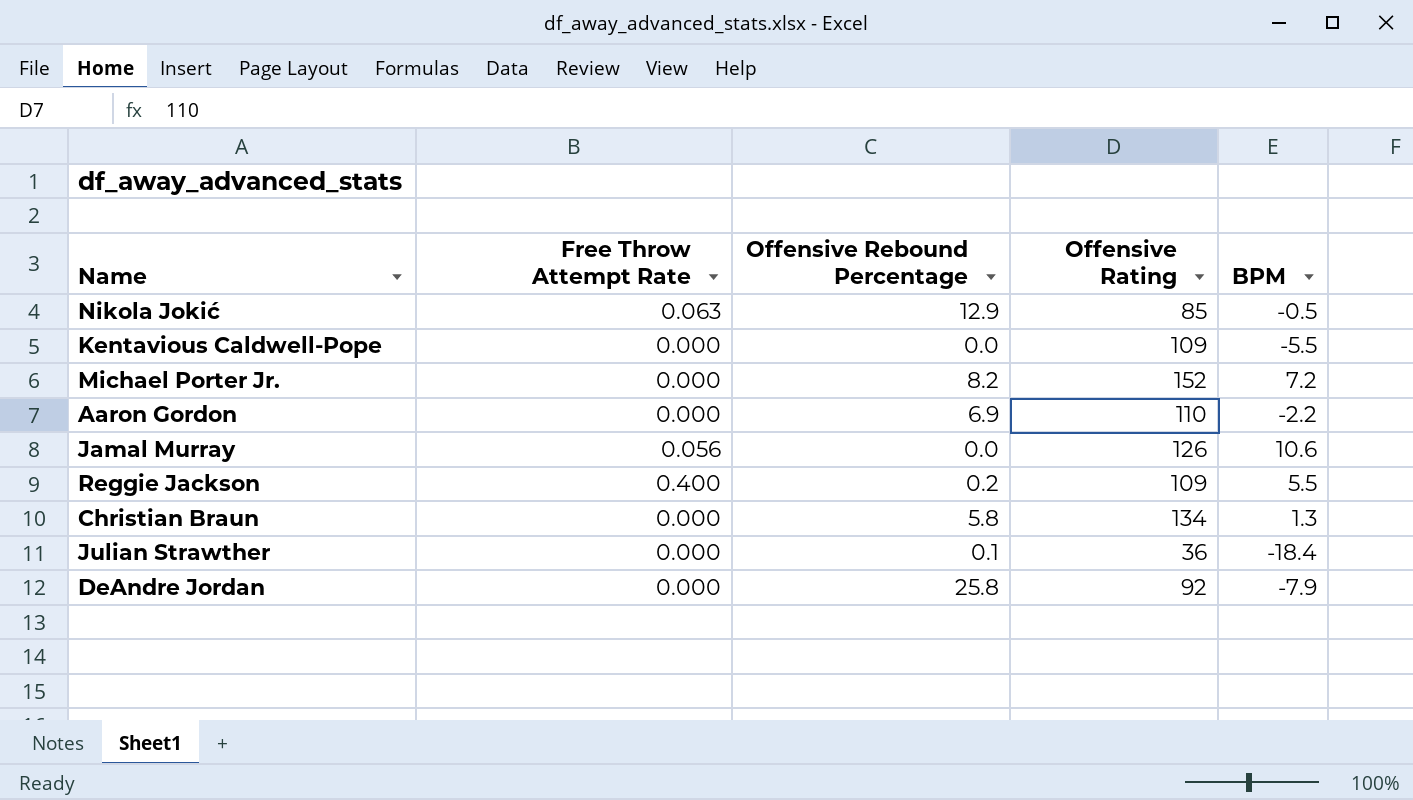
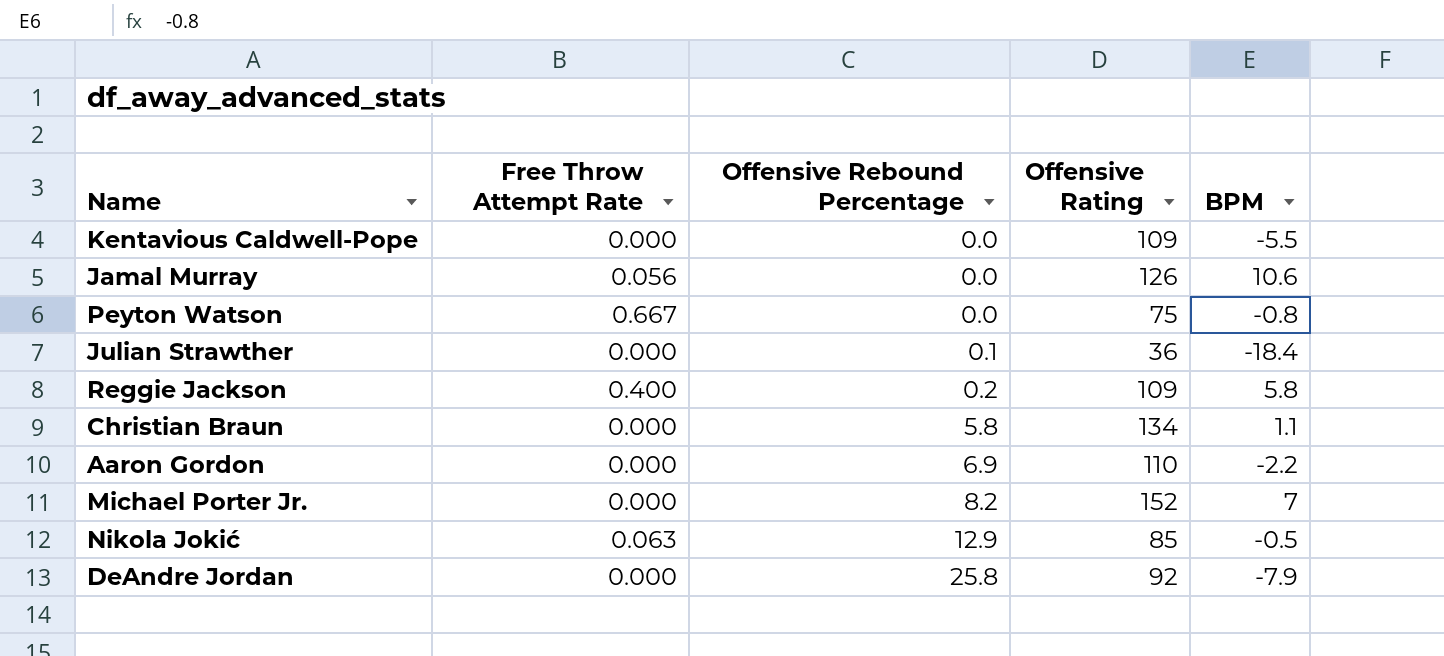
row order: none -> Offensive Rebound Percentage ascending
row Peyton Watson: none -> 0.667 | 0.0 | 75 | -0.8
Reggie Jackson | BPM: 5.5 -> 5.8
Christian Braun | BPM: 1.3 -> 1.1
Michael Porter Jr. | BPM: 7.2 -> 7

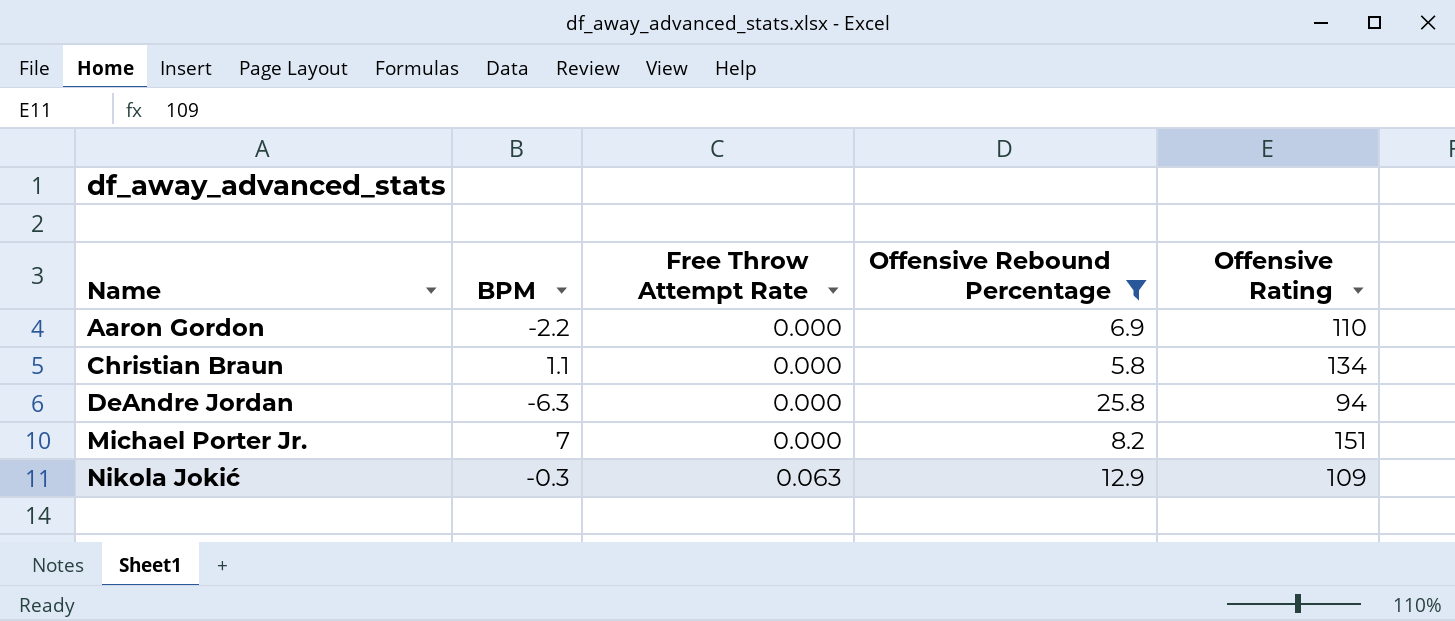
filter: none -> Offensive Rebound Percentage >= 5.8
row order: Offensive Rebound Percentage ascending -> Name ascending
column BPM | position: 5 -> 2
DeAndre Jordan | BPM: -7.9 -> -6.3
DeAndre Jordan | Offensive Rating: 92 -> 94
Michael Porter Jr. | Offensive Rating: 152 -> 151
Nikola Jokić | BPM: -0.5 -> -0.3
Nikola Jokić | Offensive Rating: 85 -> 109

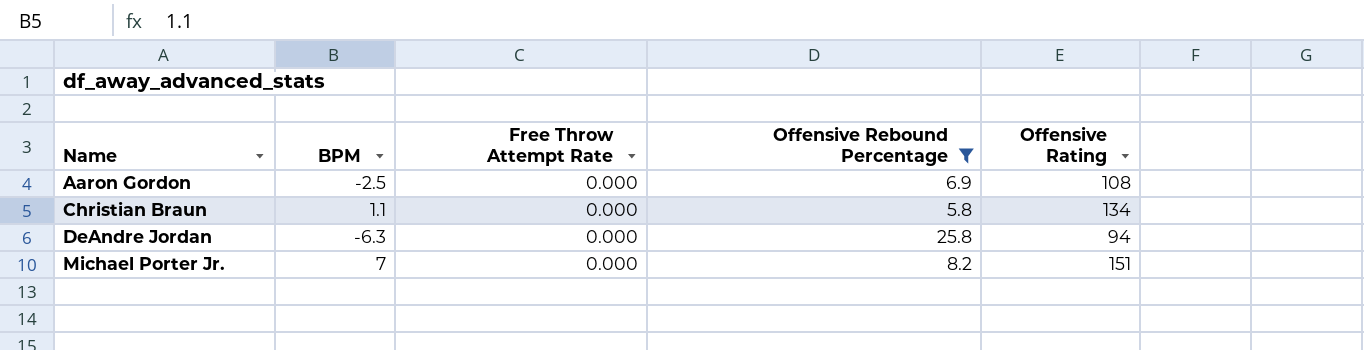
row Nikola Jokić: -0.3 | 0.063 | 12.9 | 109 -> none
Aaron Gordon | BPM: -2.2 -> -2.5
Aaron Gordon | Offensive Rating: 110 -> 108

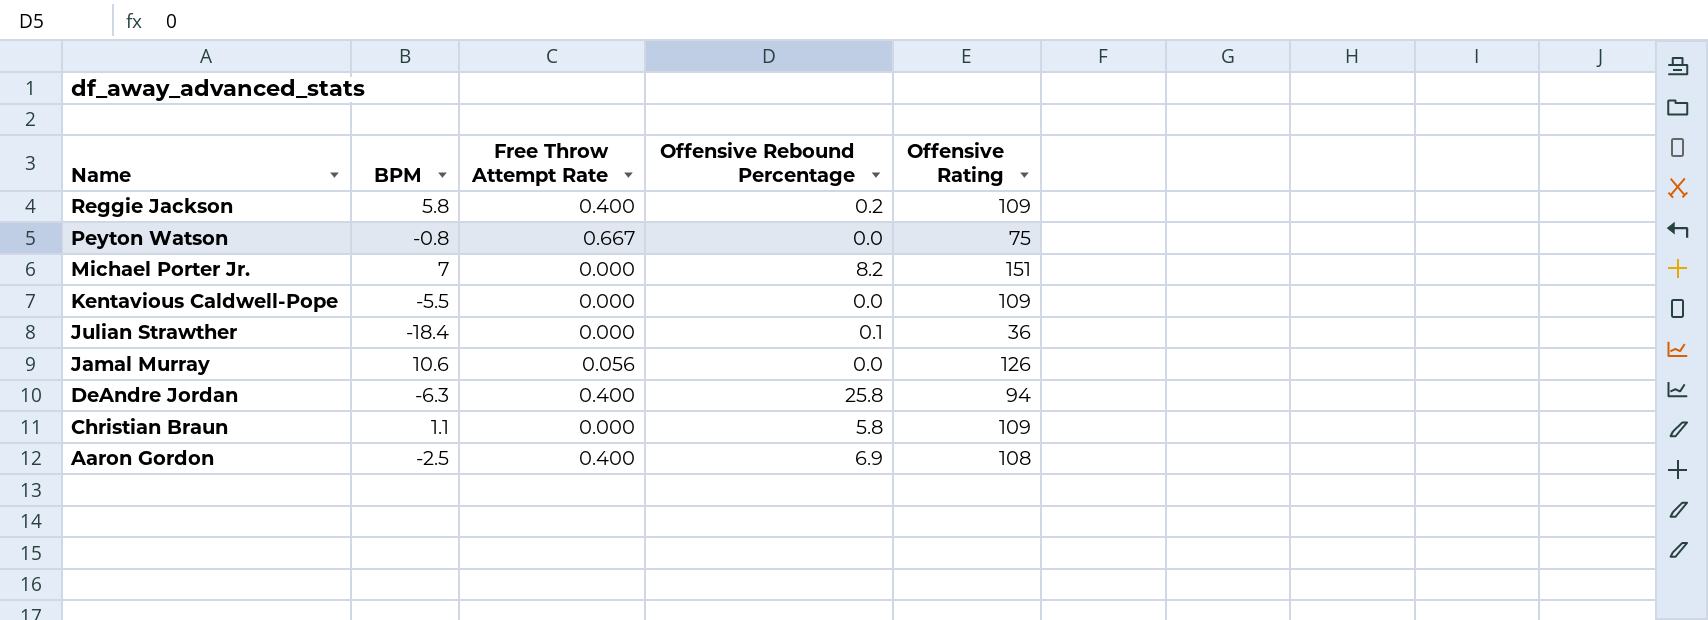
filter: Offensive Rebound Percentage >= 5.8 -> none
row order: Name ascending -> Name descending
DeAndre Jordan | Free Throw Attempt Rate: 0.000 -> 0.400
Christian Braun | Offensive Rating: 134 -> 109
Aaron Gordon | Free Throw Attempt Rate: 0.000 -> 0.400

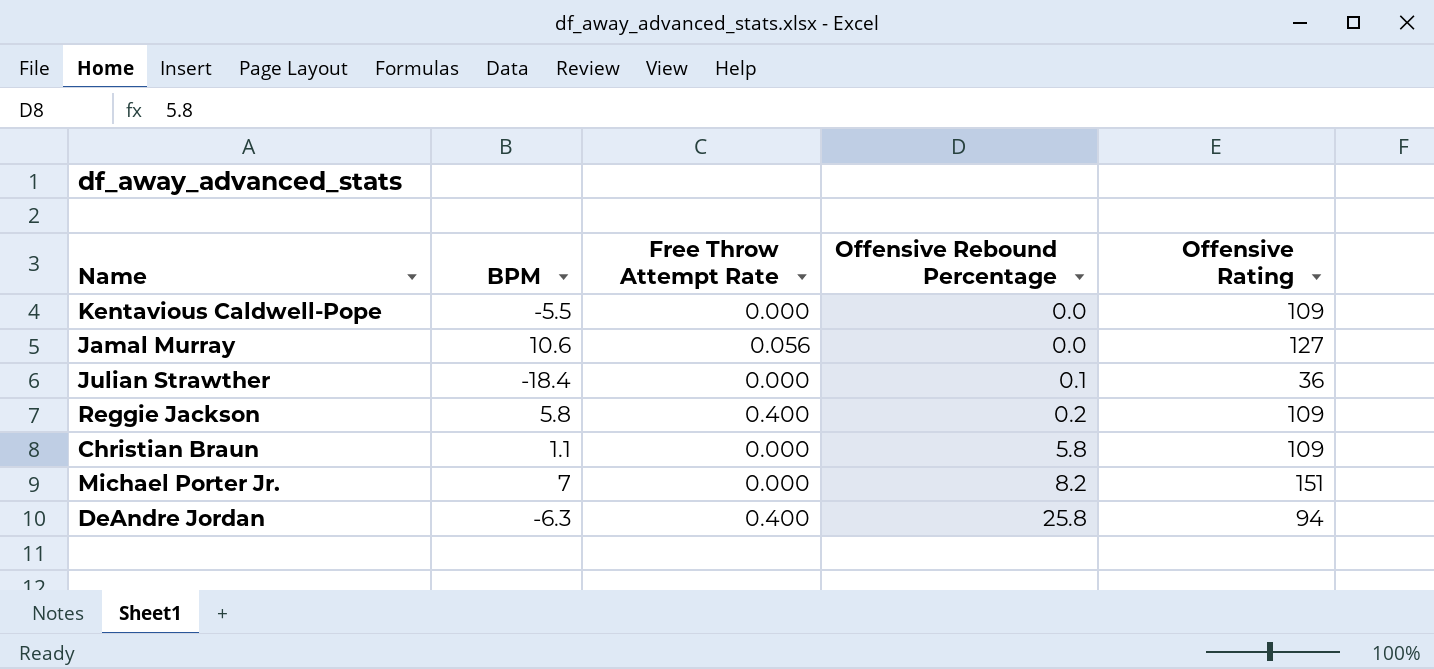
row order: Name descending -> Offensive Rebound Percentage ascending
row Peyton Watson: -0.8 | 0.667 | 0.0 | 75 -> none
row Aaron Gordon: -2.5 | 0.400 | 6.9 | 108 -> none
Jamal Murray | Offensive Rating: 126 -> 127

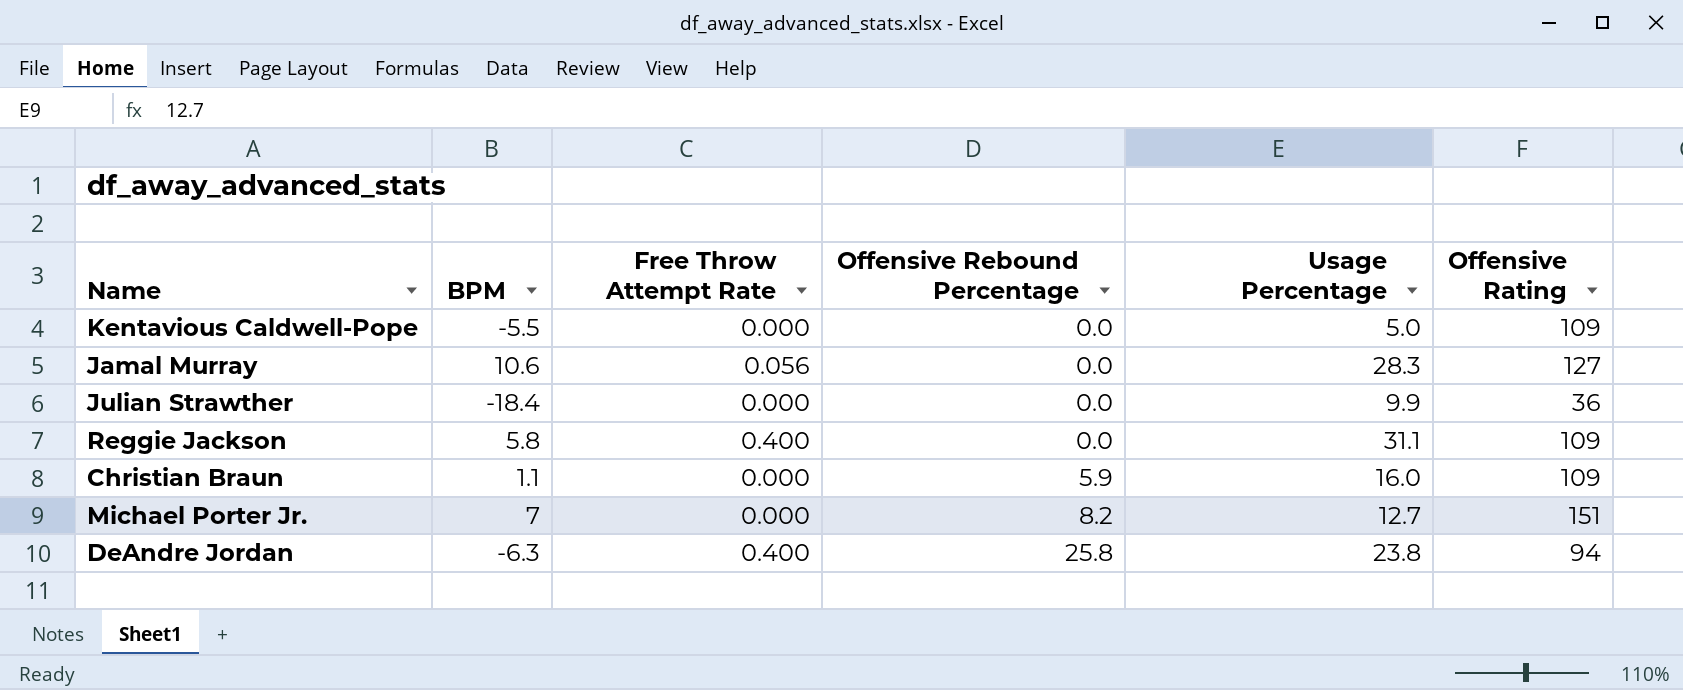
column Usage Percentage | position: none -> 5
Julian Strawther | Offensive Rebound Percentage: 0.1 -> 0.0
Reggie Jackson | Offensive Rebound Percentage: 0.2 -> 0.0
Christian Braun | Offensive Rebound Percentage: 5.8 -> 5.9

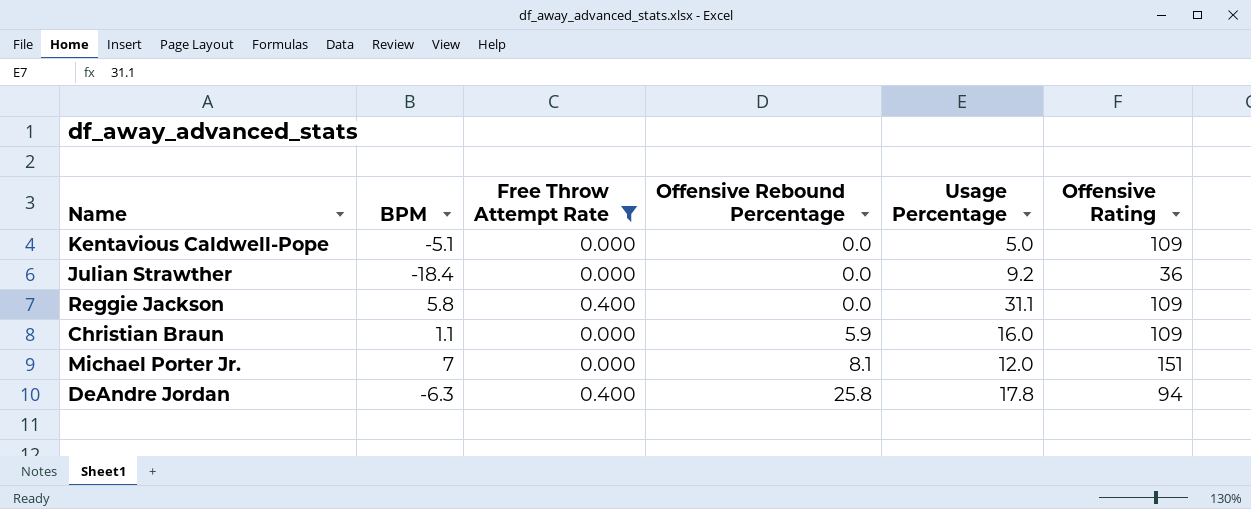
filter: none -> Free Throw Attempt Rate != 0.056
Kentavious Caldwell-Pope | BPM: -5.5 -> -5.1
Julian Strawther | Usage Percentage: 9.9 -> 9.2
Michael Porter Jr. | Offensive Rebound Percentage: 8.2 -> 8.1
Michael Porter Jr. | Usage Percentage: 12.7 -> 12.0
DeAndre Jordan | Usage Percentage: 23.8 -> 17.8

